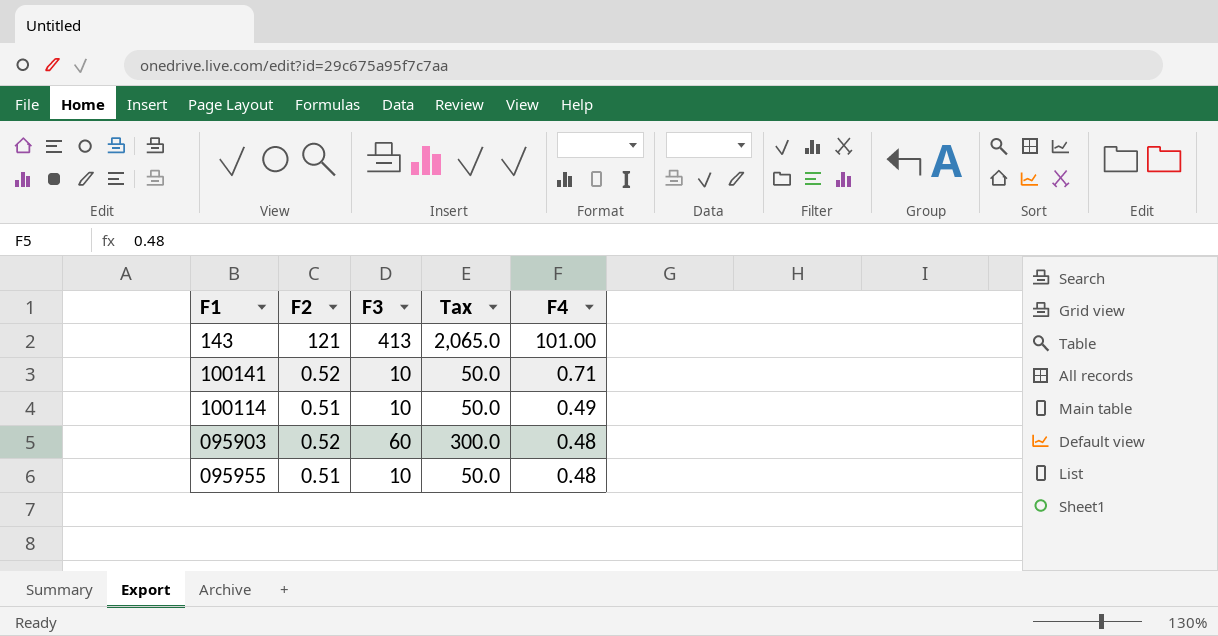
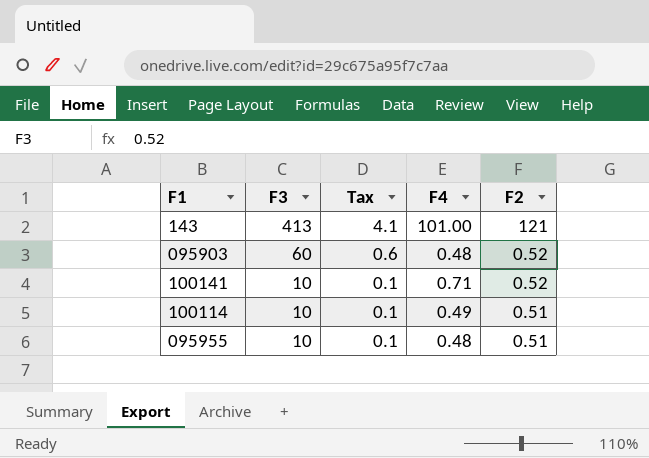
row order: F4 descending -> F3 descending
column Tax | formula: [F3] * 5 -> [F3] * 0.01
column F2 | position: 2 -> 5

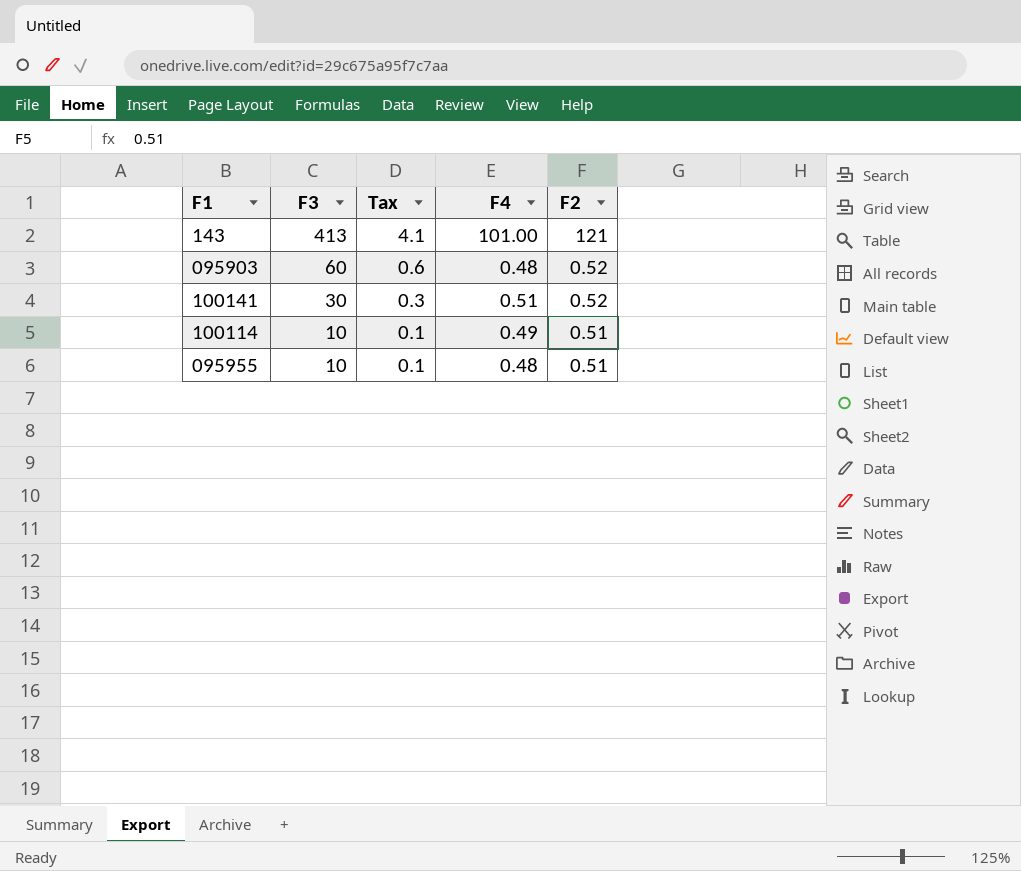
100141 | F3: 10 -> 30
100141 | Tax: 0.1 -> 0.3
100141 | F4: 0.71 -> 0.51

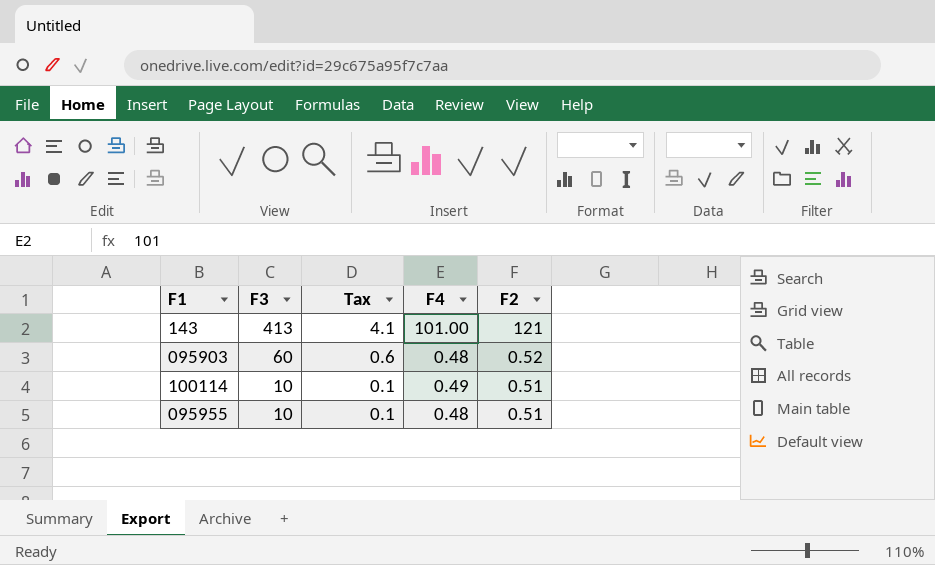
row 100141: 30 | 0.3 | 0.51 | 0.52 -> none

